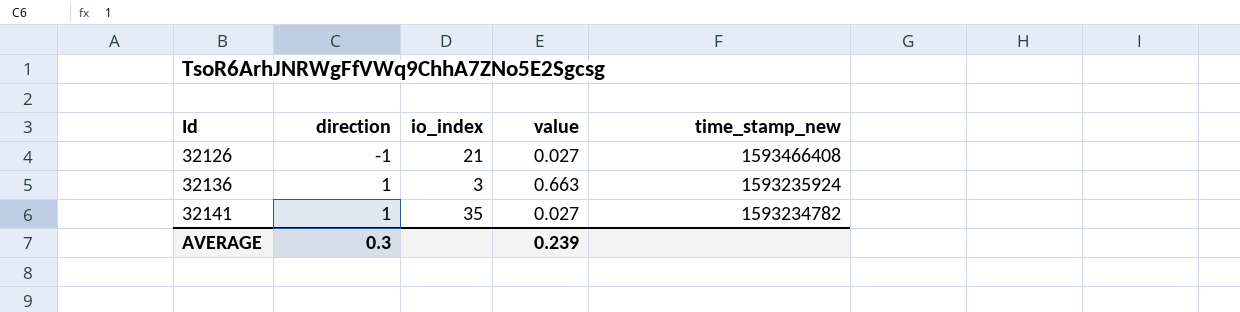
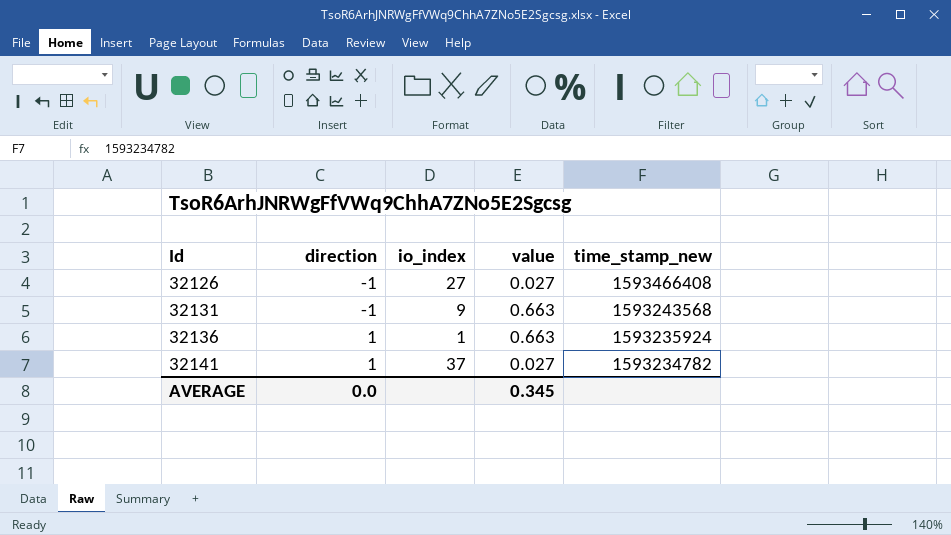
32126 | io_index: 21 -> 27
row 32131: none -> -1 | 9 | 0.663 | 1593243568
32136 | io_index: 3 -> 1
32141 | io_index: 35 -> 37
AVERAGE | direction: 0.3 -> 0.0
AVERAGE | value: 0.239 -> 0.345

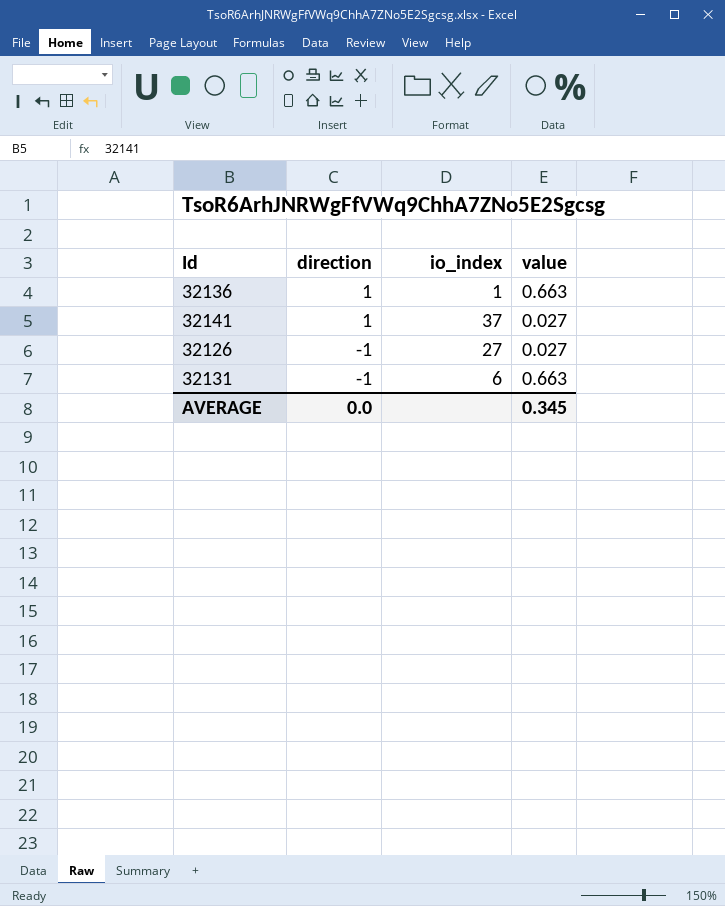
row order: Id ascending -> direction descending
column time_stamp_new | position: 5 -> none
32131 | io_index: 9 -> 6

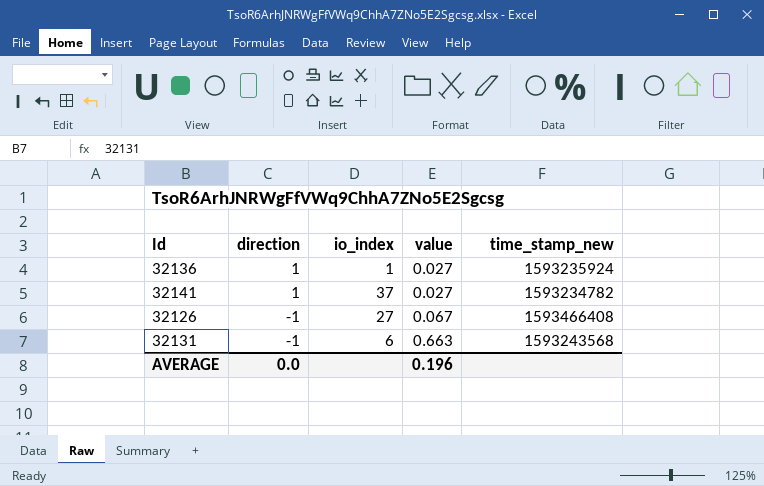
column time_stamp_new | position: none -> 5
32136 | value: 0.663 -> 0.027
32126 | value: 0.027 -> 0.067
AVERAGE | value: 0.345 -> 0.196

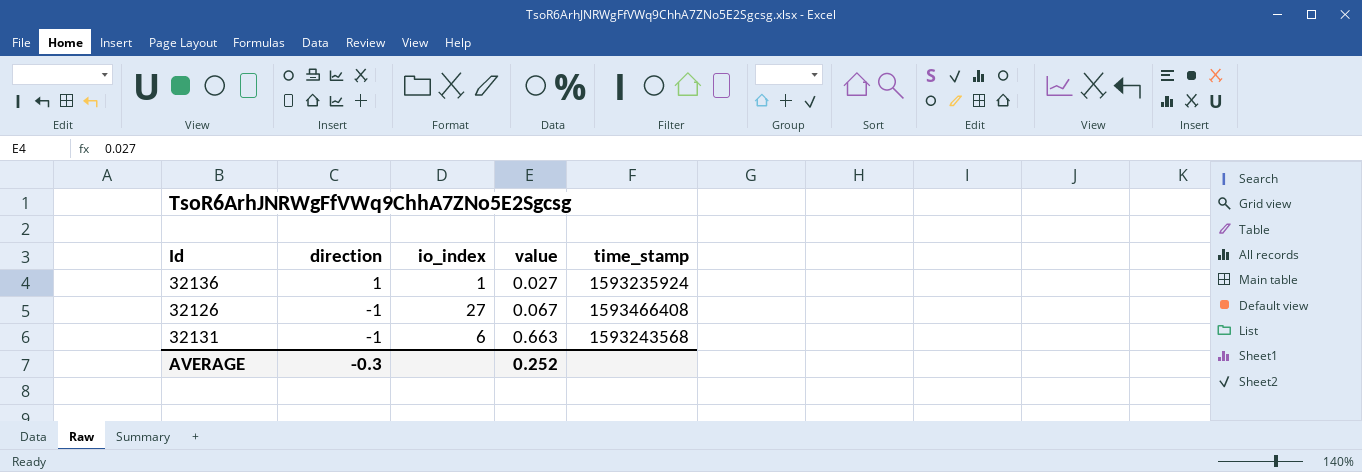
column name: time_stamp_new -> time_stamp
row 32141: 1 | 37 | 0.027 | 1593234782 -> none
AVERAGE | direction: 0.0 -> -0.3
AVERAGE | value: 0.196 -> 0.252

